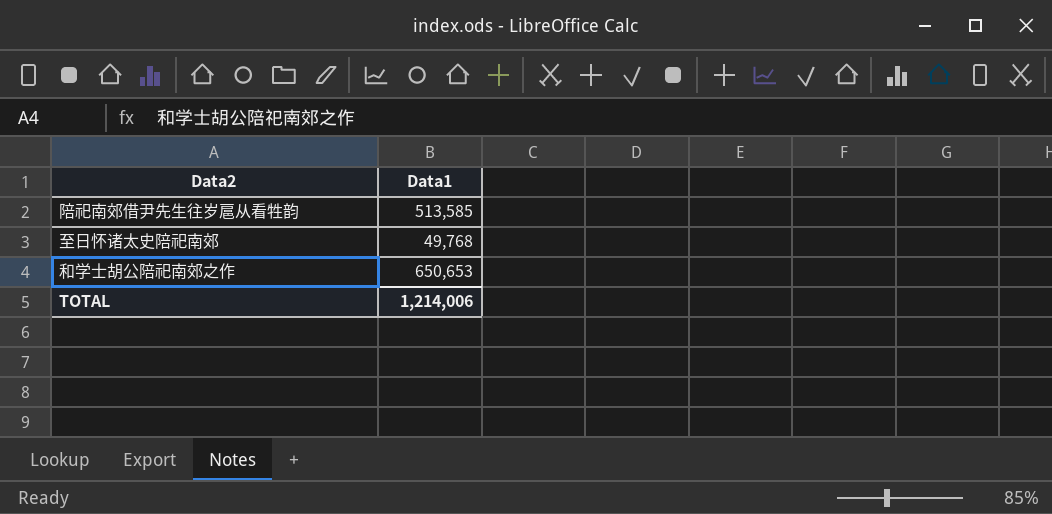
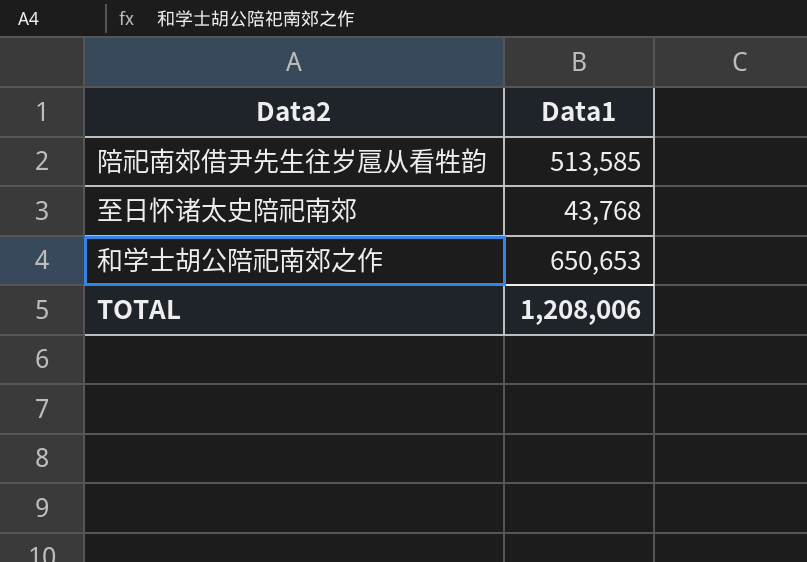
至日怀诸太史陪祀南郊 | Data1: 49,768 -> 43,768
TOTAL | Data1: 1,214,006 -> 1,208,006

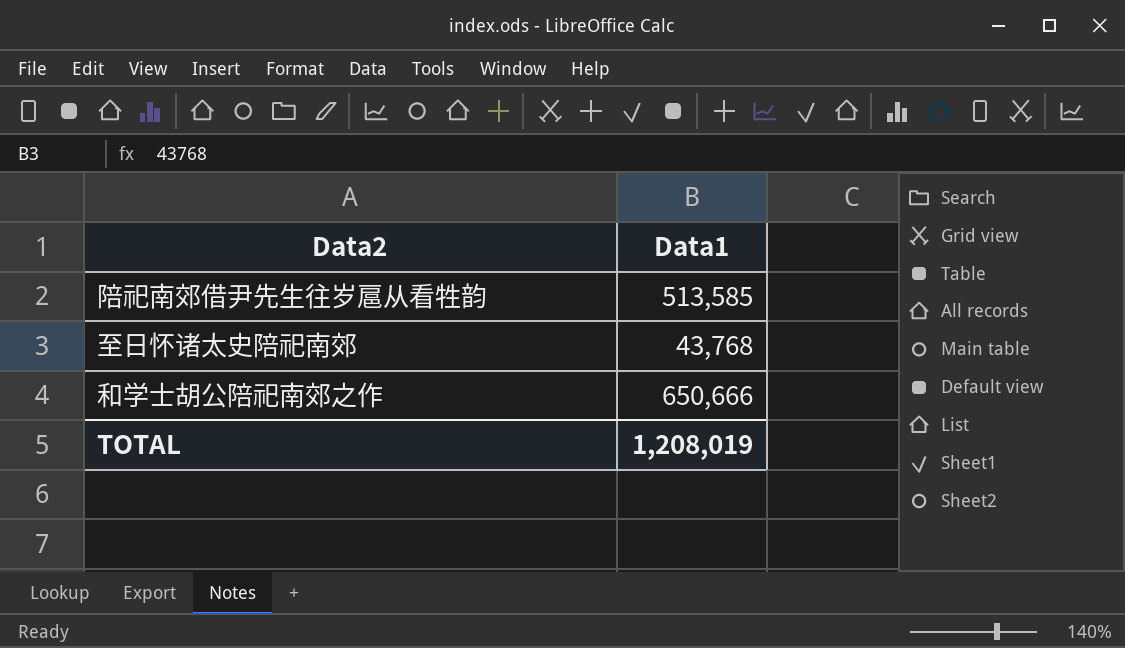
和学士胡公陪祀南郊之作 | Data1: 650,653 -> 650,666
TOTAL | Data1: 1,208,006 -> 1,208,019

